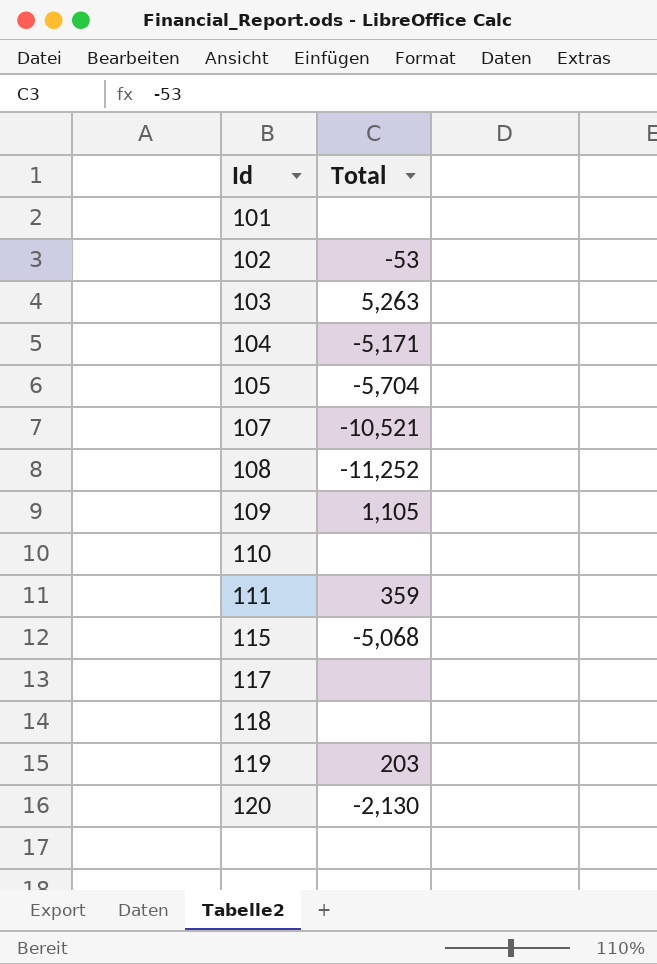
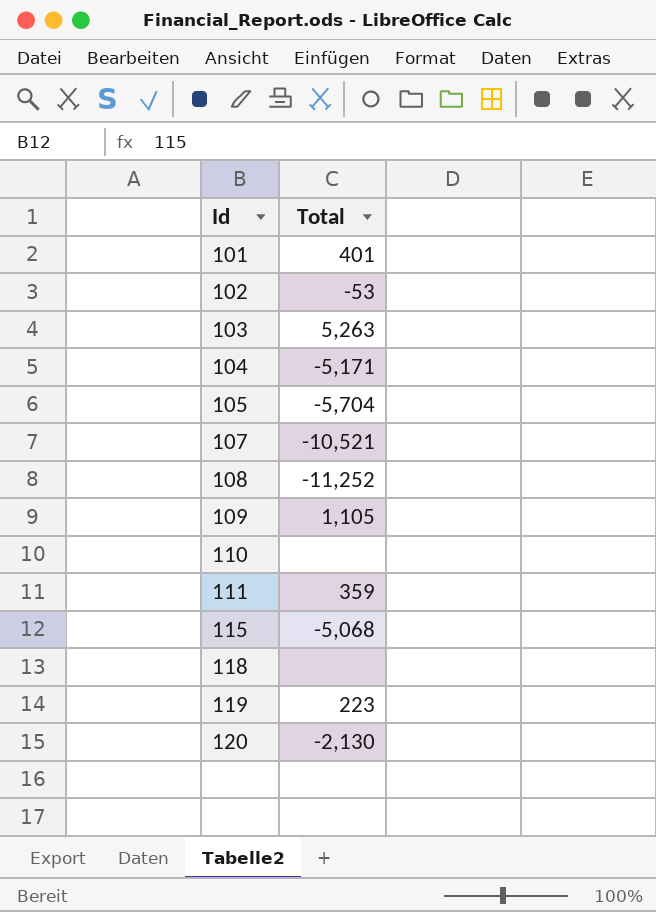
row 117: none -> none
101 | Total: none -> 401
119 | Total: 203 -> 223

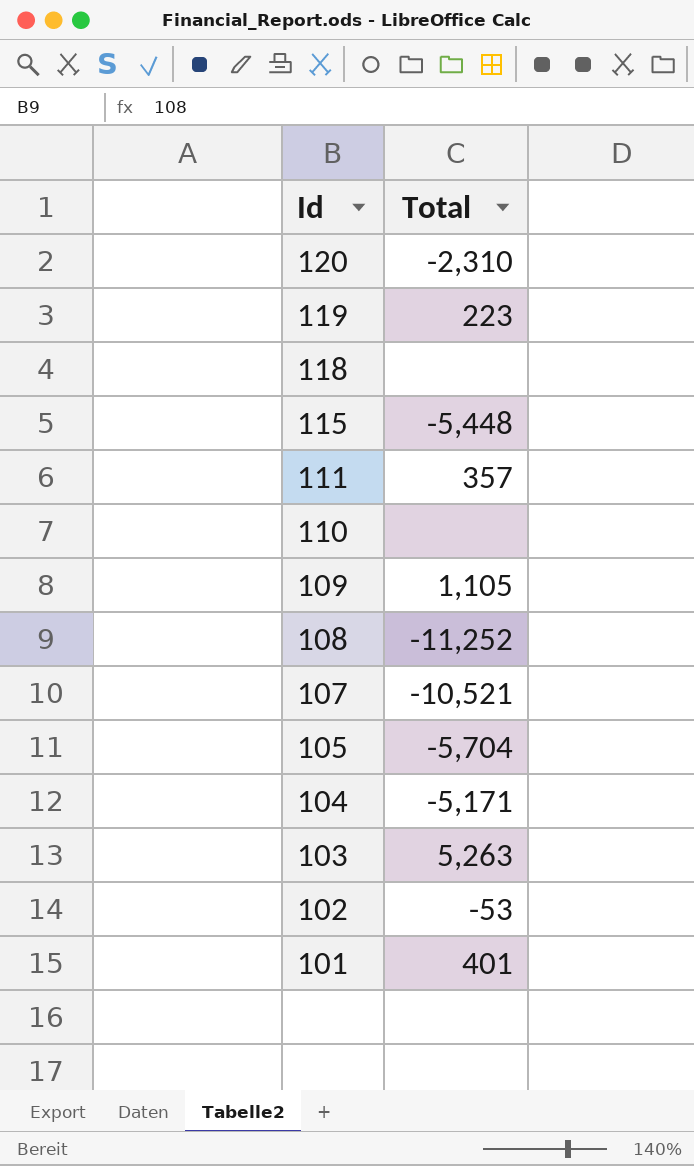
row order: Id ascending -> Id descending
120 | Total: -2,130 -> -2,310
115 | Total: -5,068 -> -5,448
111 | Total: 359 -> 357

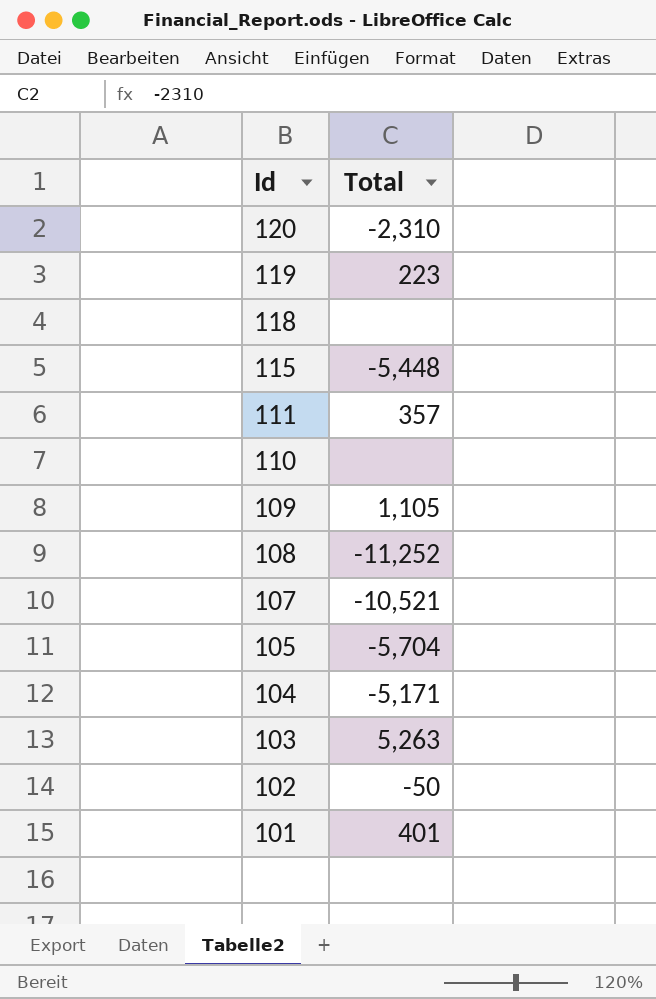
102 | Total: -53 -> -50

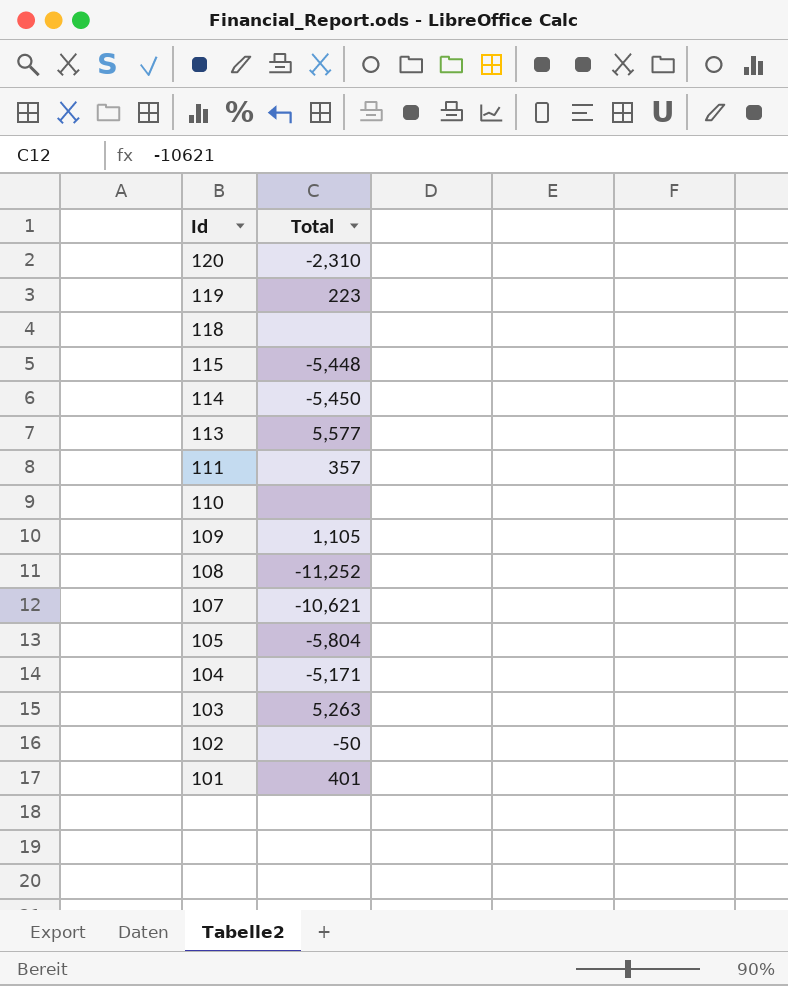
row 114: none -> -5,450
row 113: none -> 5,577
107 | Total: -10,521 -> -10,621
105 | Total: -5,704 -> -5,804

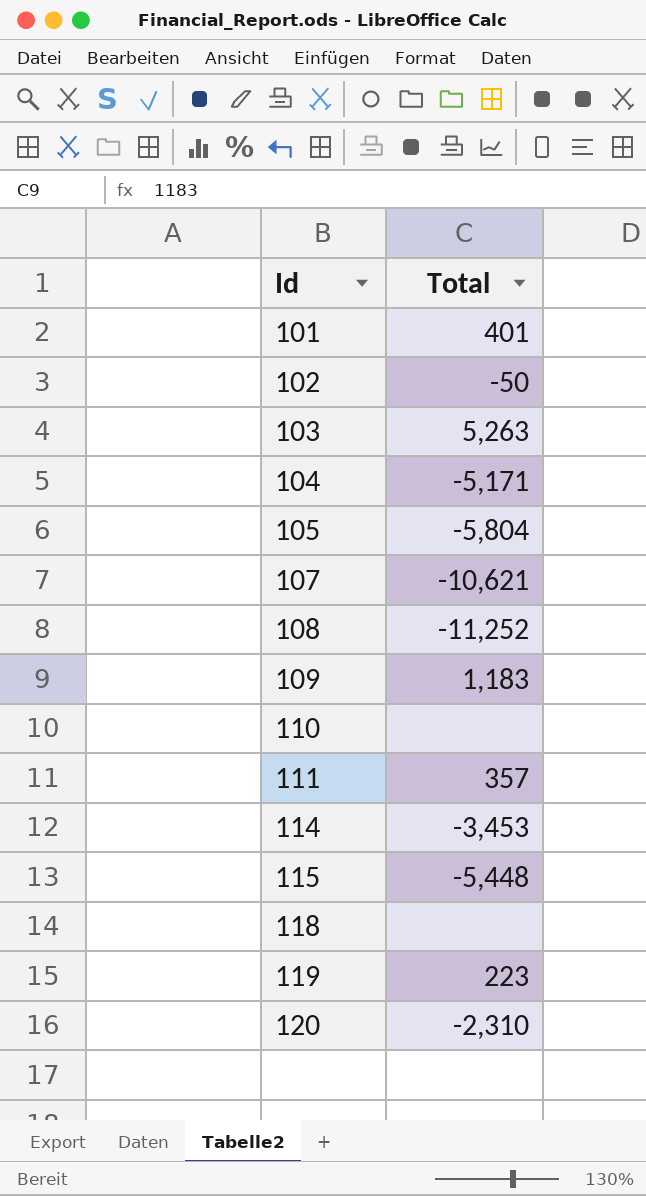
row order: Id descending -> Id ascending
row 113: 5,577 -> none
109 | Total: 1,105 -> 1,183
114 | Total: -5,450 -> -3,453

